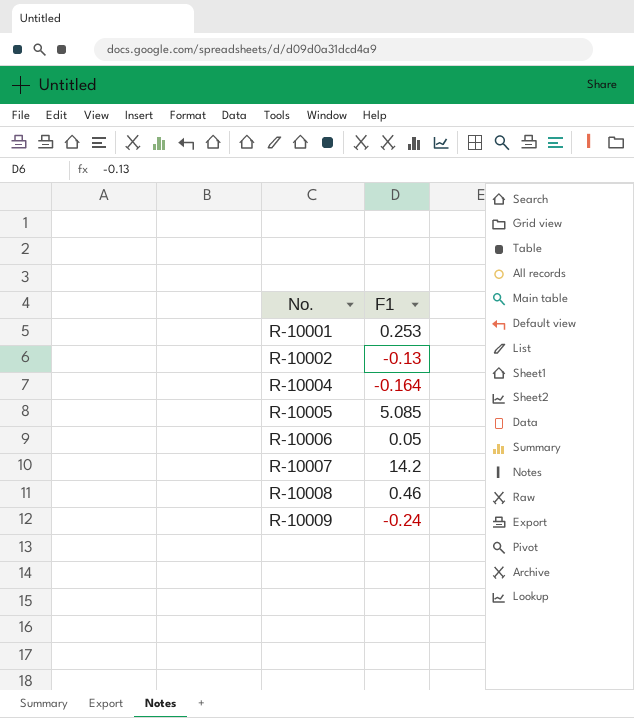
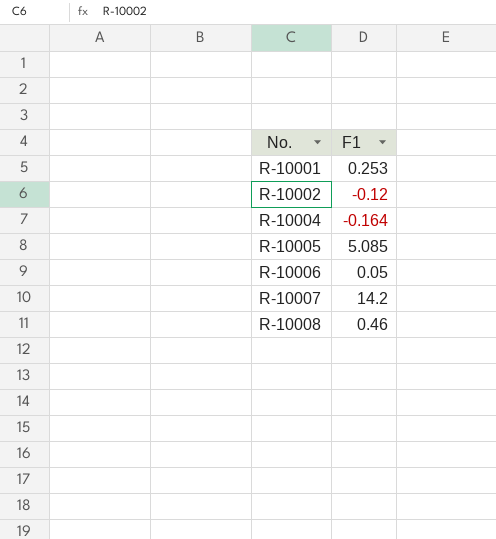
row R-10009: -0.24 -> none
R-10002 | F1: -0.13 -> -0.12

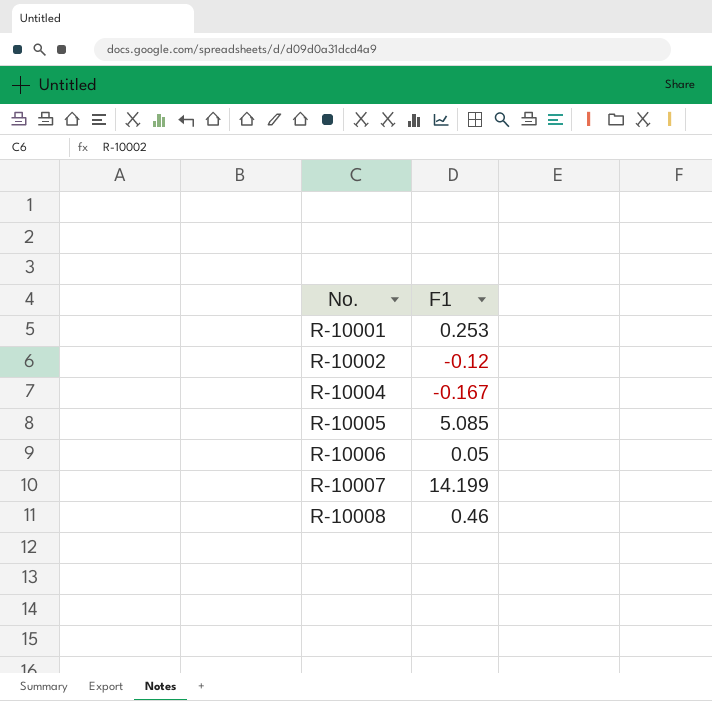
R-10004 | F1: -0.164 -> -0.167
R-10007 | F1: 14.2 -> 14.199

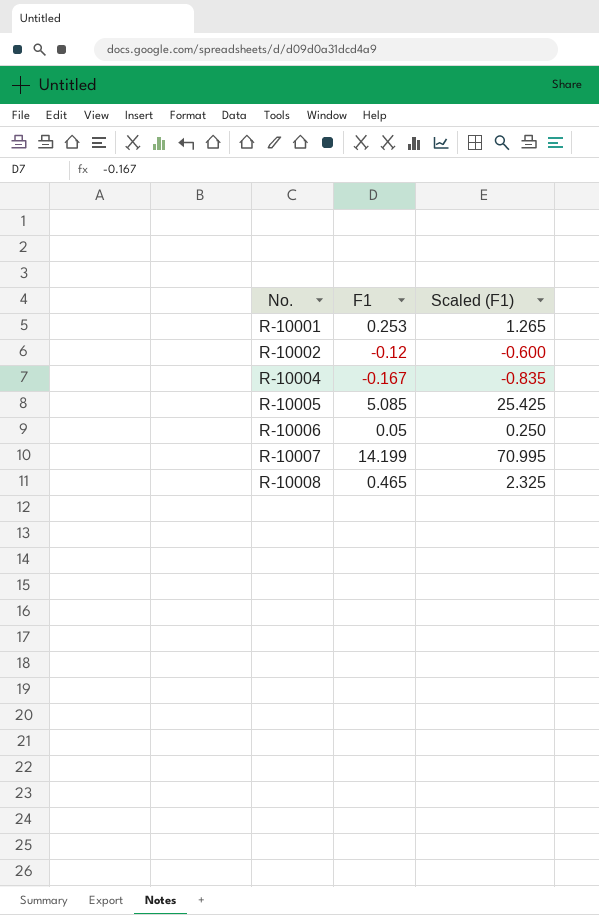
column Scaled (F1) | formula: none -> [F1] * 5
R-10008 | F1: 0.46 -> 0.465

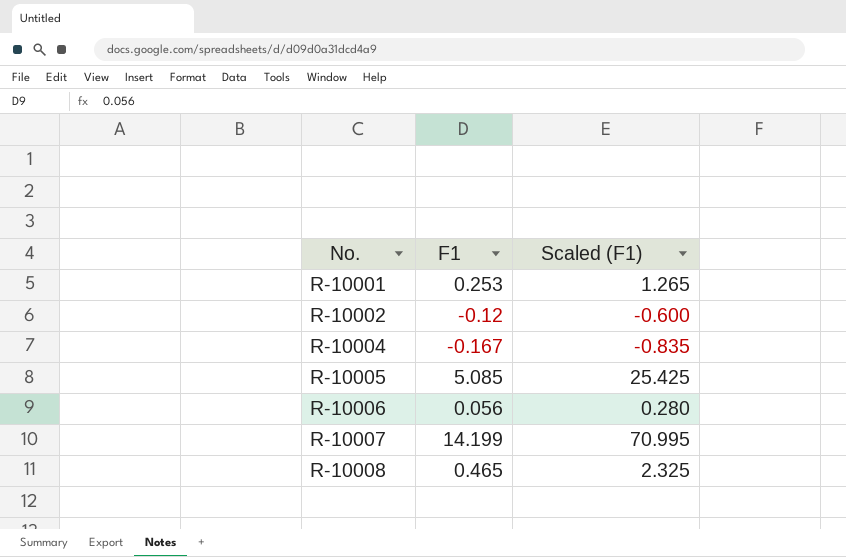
R-10006 | F1: 0.05 -> 0.056
R-10006 | Scaled (F1): 0.250 -> 0.280

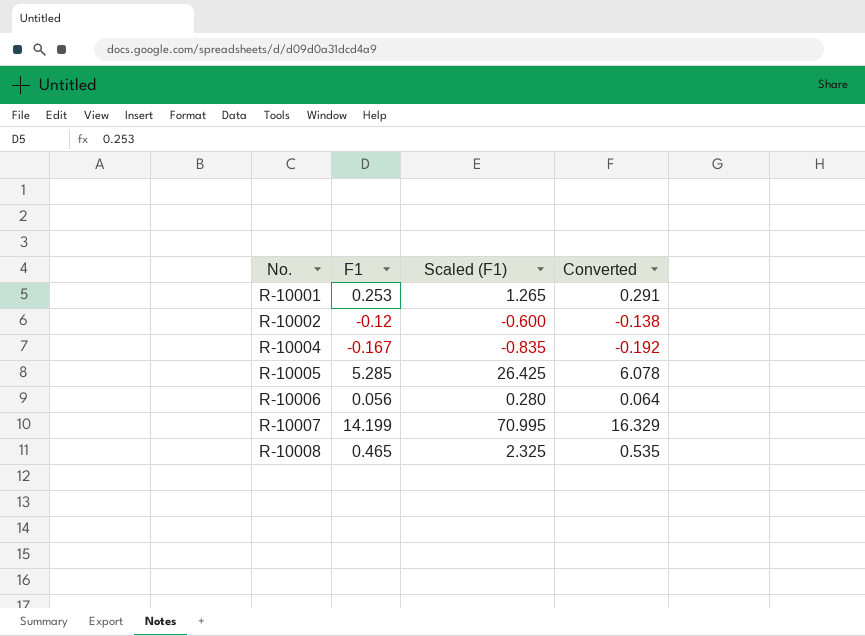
column Converted | formula: none -> [F1] * 1.15
R-10005 | F1: 5.085 -> 5.285
R-10005 | Scaled (F1): 25.425 -> 26.425

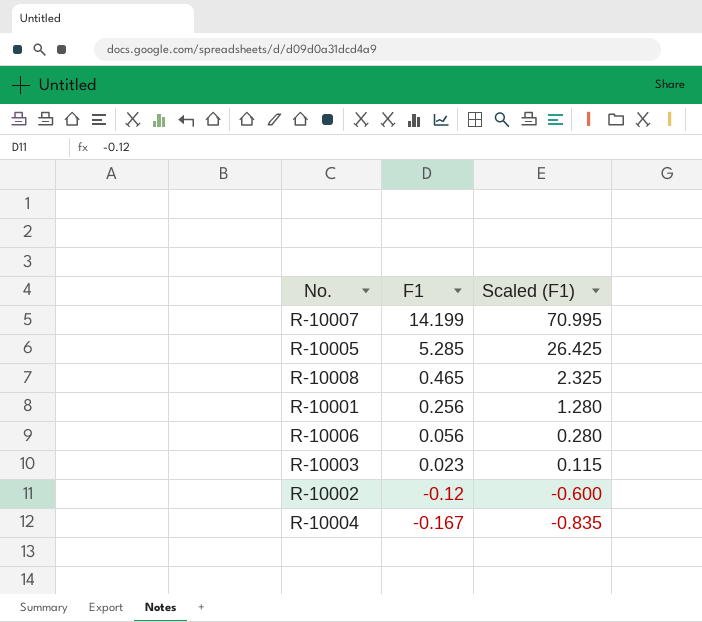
row order: No. ascending -> F1 descending
column Converted | formula: [F1] * 1.15 -> none
R-10001 | F1: 0.253 -> 0.256
R-10001 | Scaled (F1): 1.265 -> 1.280
row R-10003: none -> 0.023 | 0.115

